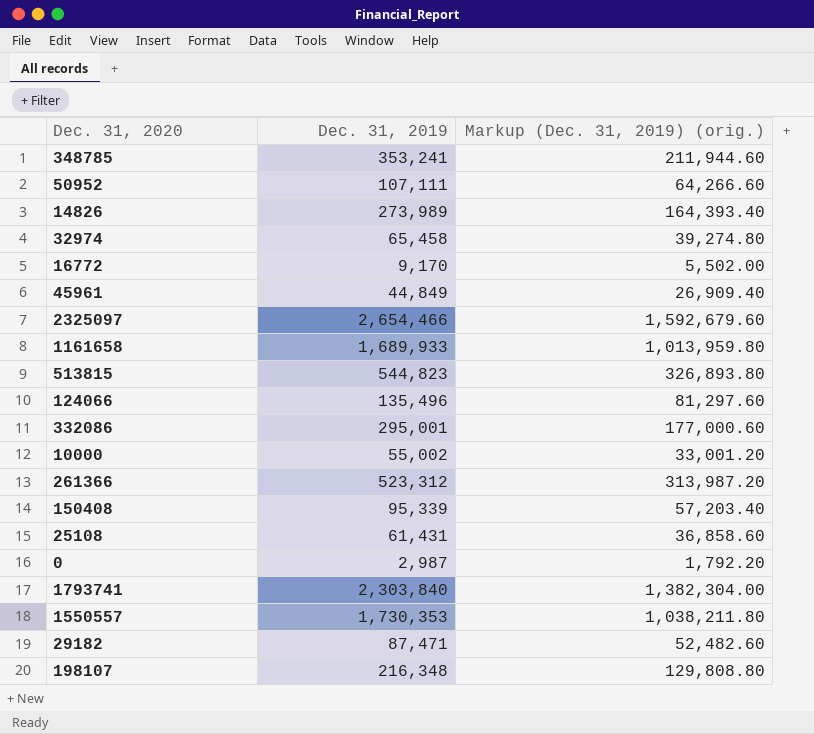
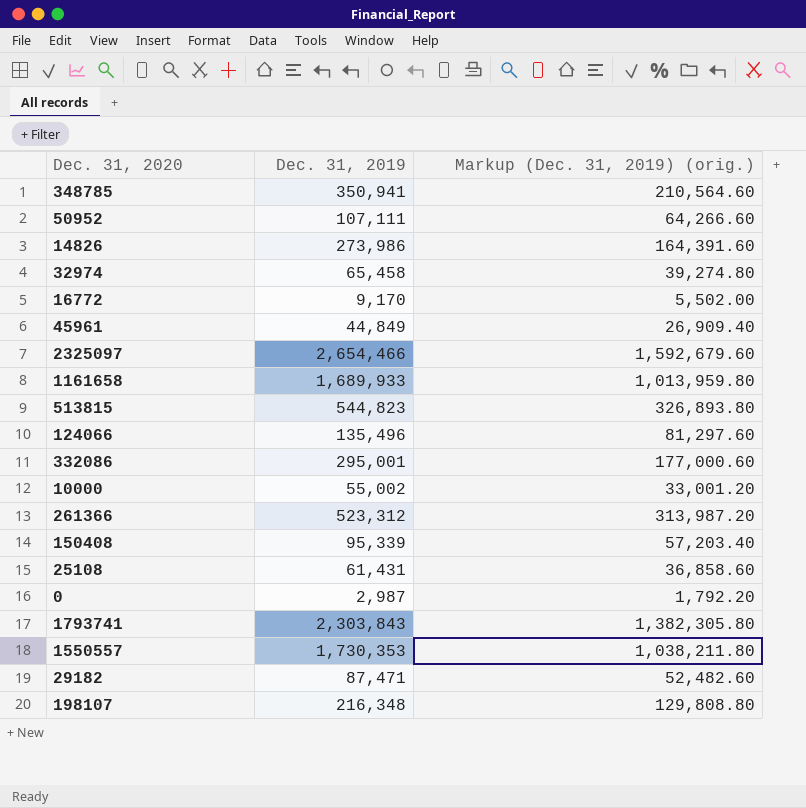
348785 | Dec. 31, 2019: 353,241 -> 350,941
348785 | Markup (Dec. 31, 2019) (orig.): 211,944.60 -> 210,564.60
14826 | Dec. 31, 2019: 273,989 -> 273,986
14826 | Markup (Dec. 31, 2019) (orig.): 164,393.40 -> 164,391.60
1793741 | Dec. 31, 2019: 2,303,840 -> 2,303,843
1793741 | Markup (Dec. 31, 2019) (orig.): 1,382,304.00 -> 1,382,305.80

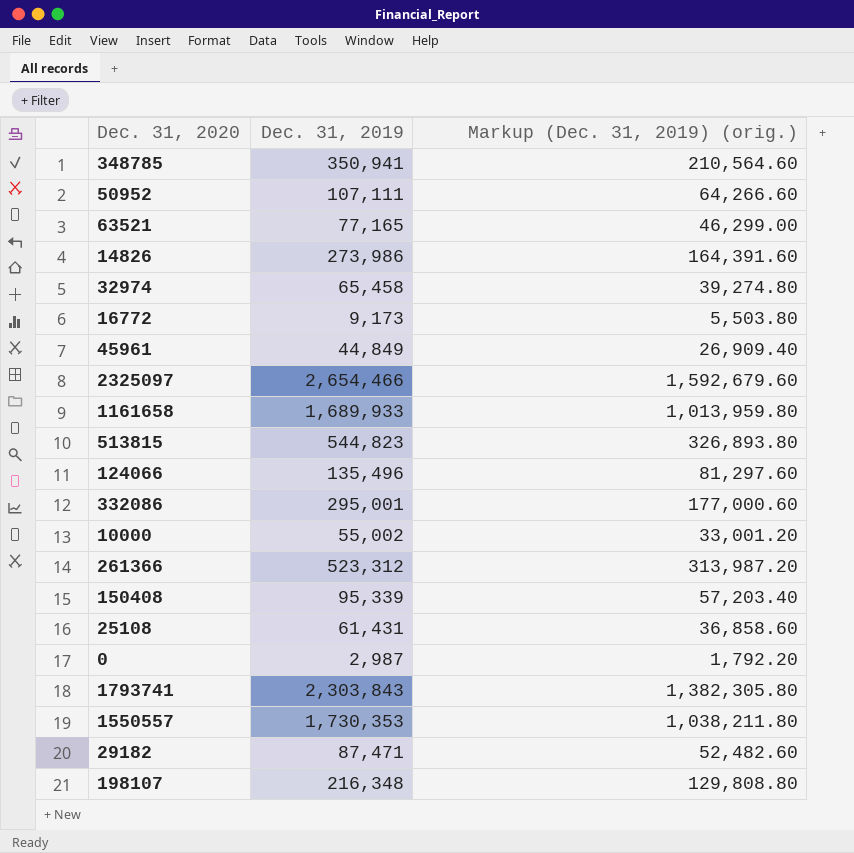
row 63521: none -> 77,165 | 46,299.00
16772 | Dec. 31, 2019: 9,170 -> 9,173
16772 | Markup (Dec. 31, 2019) (orig.): 5,502.00 -> 5,503.80

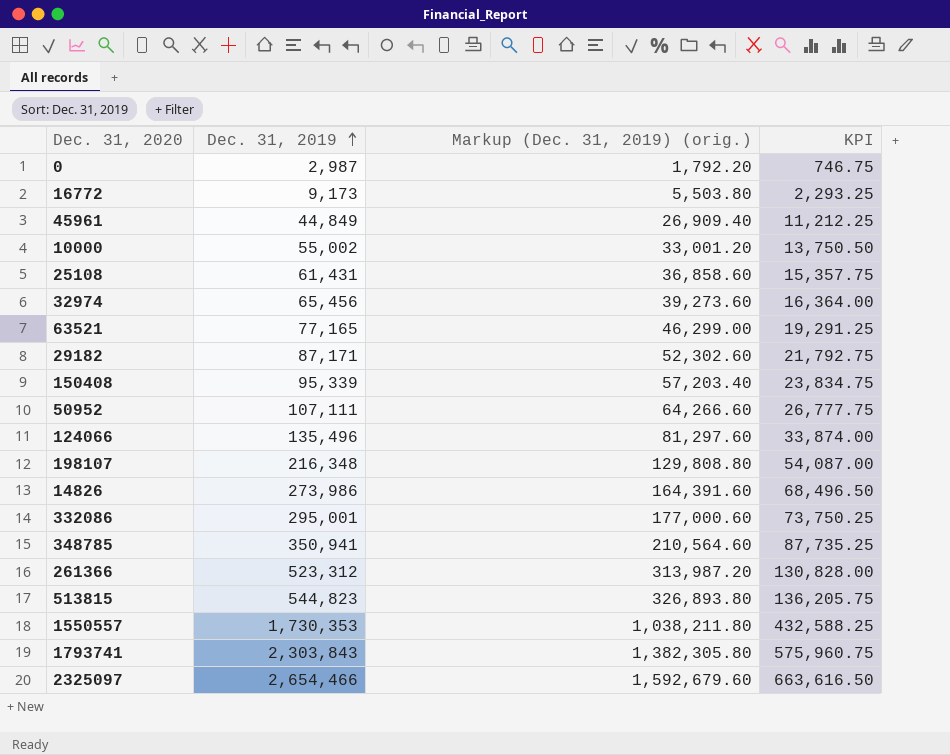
row order: none -> Dec. 31, 2019 ascending
column KPI | formula: none -> [Dec. 31, 2019] * 0.25
row 1161658: 1,689,933 | 1,013,959.80 -> none
32974 | Dec. 31, 2019: 65,458 -> 65,456
32974 | Markup (Dec. 31, 2019) (orig.): 39,274.80 -> 39,273.60
29182 | Dec. 31, 2019: 87,471 -> 87,171
29182 | Markup (Dec. 31, 2019) (orig.): 52,482.60 -> 52,302.60

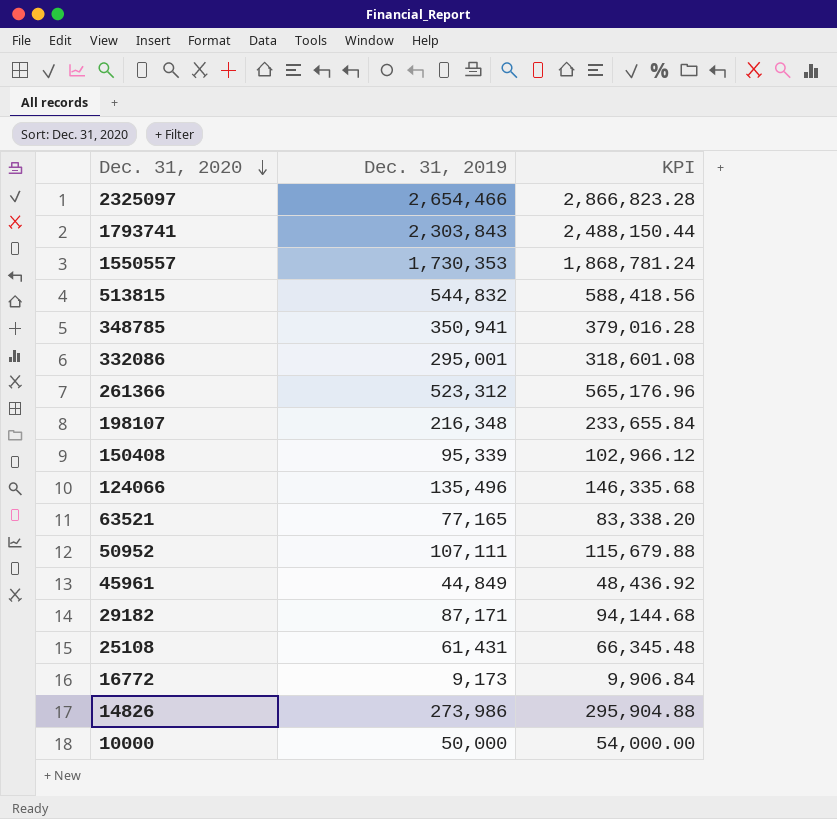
row order: Dec. 31, 2019 ascending -> Dec. 31, 2020 descending
column Markup (Dec. 31, 2019) (orig.) | formula: [Dec. 31, 2019] * 0.6 -> none
column KPI | formula: [Dec. 31, 2019] * 0.25 -> [Dec. 31, 2019] * 1.08
row 0: 2,987 | 1,792.20 | 746.75 -> none
row 32974: 65,456 | 39,273.60 | 16,364.00 -> none
513815 | Dec. 31, 2019: 544,823 -> 544,832
10000 | Dec. 31, 2019: 55,002 -> 50,000

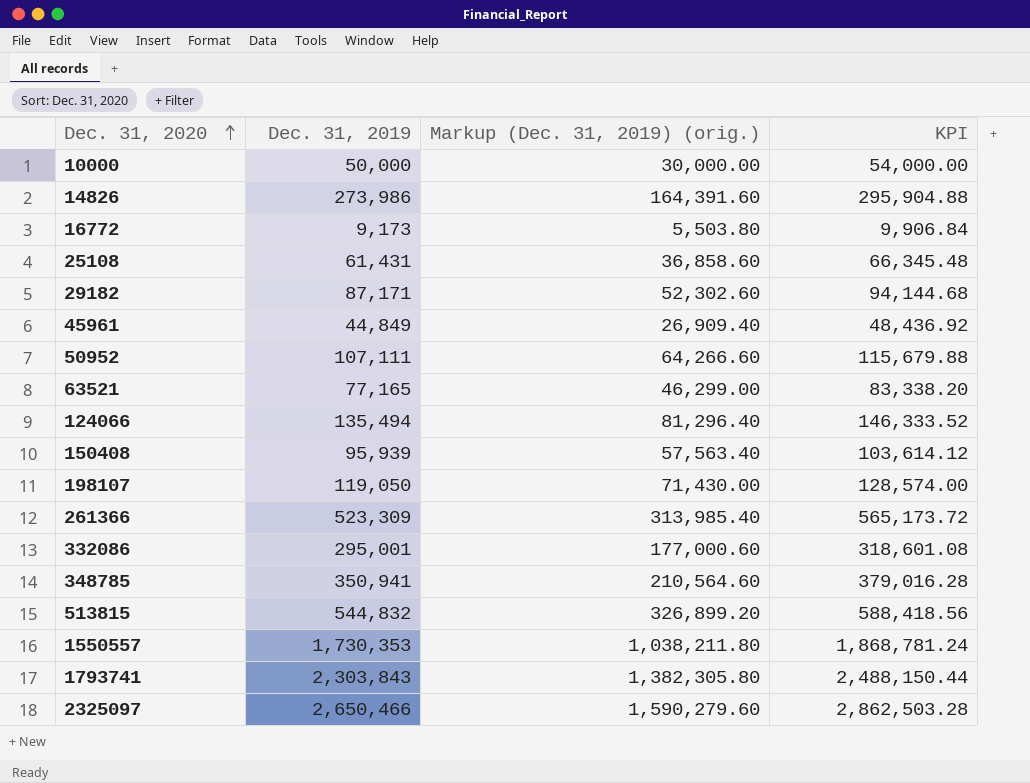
row order: Dec. 31, 2020 descending -> Dec. 31, 2020 ascending
column Markup (Dec. 31, 2019) (orig.) | formula: none -> [Dec. 31, 2019] * 0.6
124066 | Dec. 31, 2019: 135,496 -> 135,494
124066 | KPI: 146,335.68 -> 146,333.52
150408 | Dec. 31, 2019: 95,339 -> 95,939
150408 | KPI: 102,966.12 -> 103,614.12
198107 | Dec. 31, 2019: 216,348 -> 119,050
198107 | KPI: 233,655.84 -> 128,574.00
261366 | Dec. 31, 2019: 523,312 -> 523,309
261366 | KPI: 565,176.96 -> 565,173.72
2325097 | Dec. 31, 2019: 2,654,466 -> 2,650,466
2325097 | KPI: 2,866,823.28 -> 2,862,503.28

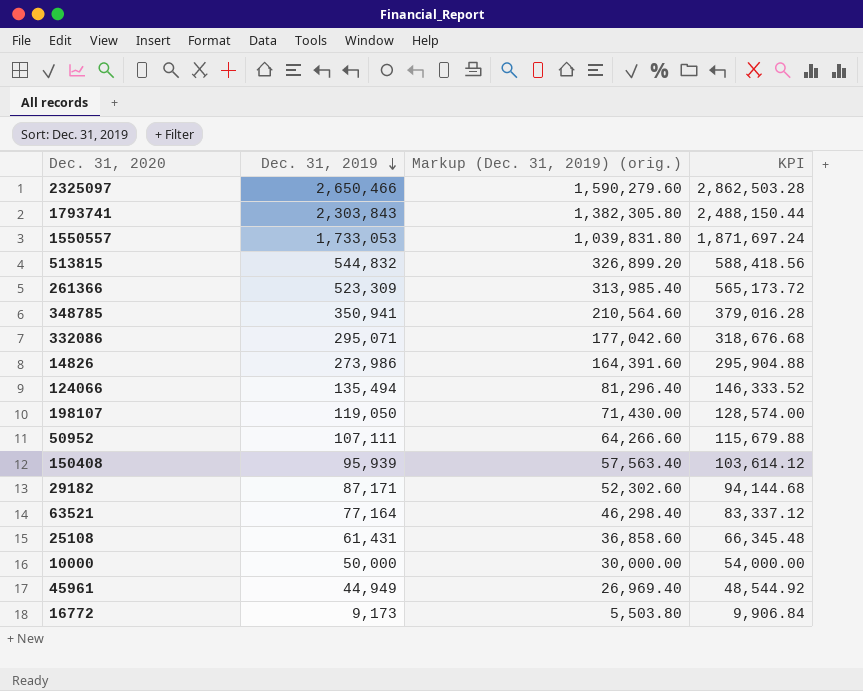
row order: Dec. 31, 2020 ascending -> Dec. 31, 2019 descending
1550557 | Dec. 31, 2019: 1,730,353 -> 1,733,053
1550557 | Markup (Dec. 31, 2019) (orig.): 1,038,211.80 -> 1,039,831.80
1550557 | KPI: 1,868,781.24 -> 1,871,697.24
332086 | Dec. 31, 2019: 295,001 -> 295,071
332086 | Markup (Dec. 31, 2019) (orig.): 177,000.60 -> 177,042.60
332086 | KPI: 318,601.08 -> 318,676.68
63521 | Dec. 31, 2019: 77,165 -> 77,164
63521 | Markup (Dec. 31, 2019) (orig.): 46,299.00 -> 46,298.40
63521 | KPI: 83,338.20 -> 83,337.12
45961 | Dec. 31, 2019: 44,849 -> 44,949
45961 | Markup (Dec. 31, 2019) (orig.): 26,909.40 -> 26,969.40
45961 | KPI: 48,436.92 -> 48,544.92

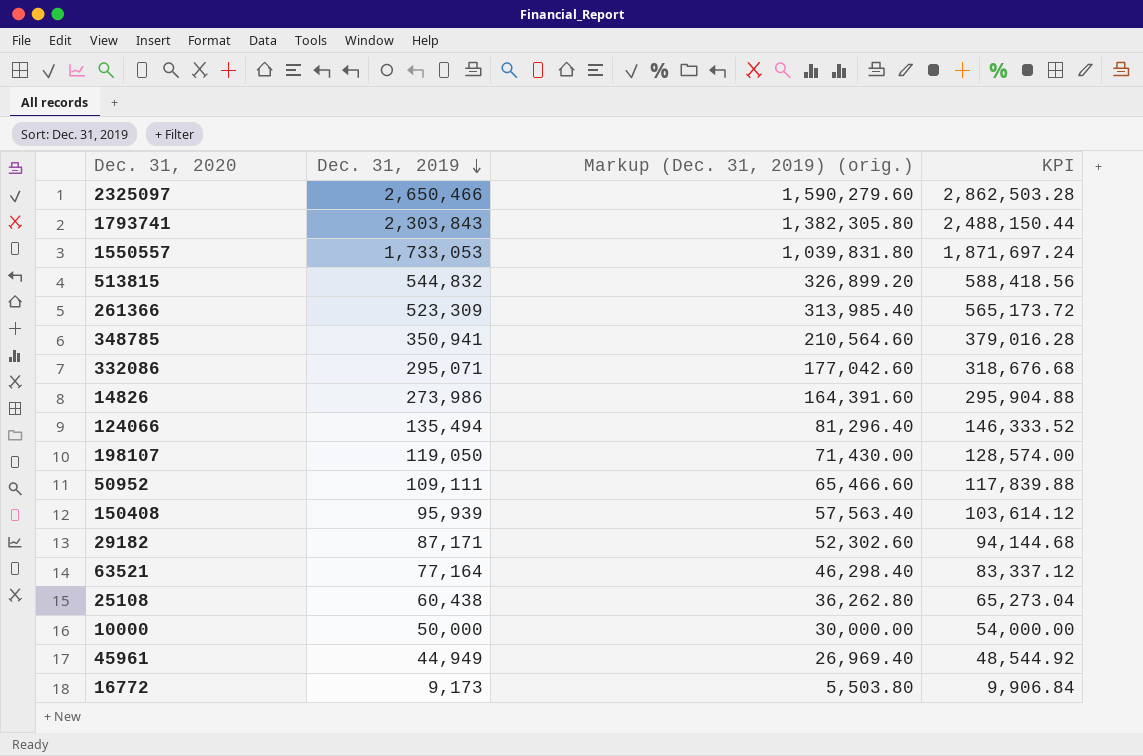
50952 | Dec. 31, 2019: 107,111 -> 109,111
50952 | Markup (Dec. 31, 2019) (orig.): 64,266.60 -> 65,466.60
50952 | KPI: 115,679.88 -> 117,839.88
25108 | Dec. 31, 2019: 61,431 -> 60,438
25108 | Markup (Dec. 31, 2019) (orig.): 36,858.60 -> 36,262.80
25108 | KPI: 66,345.48 -> 65,273.04

